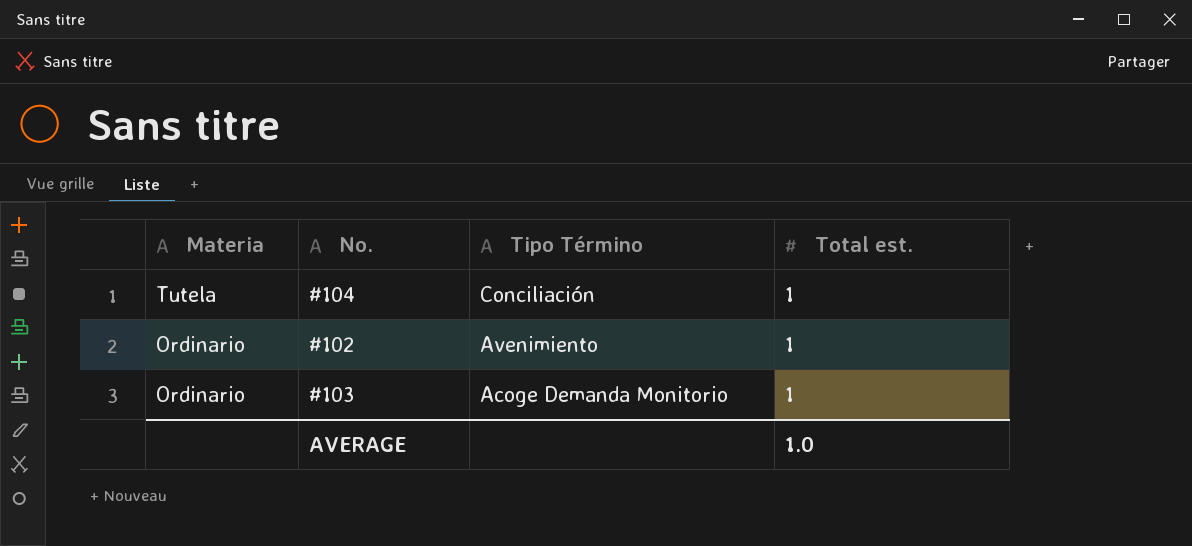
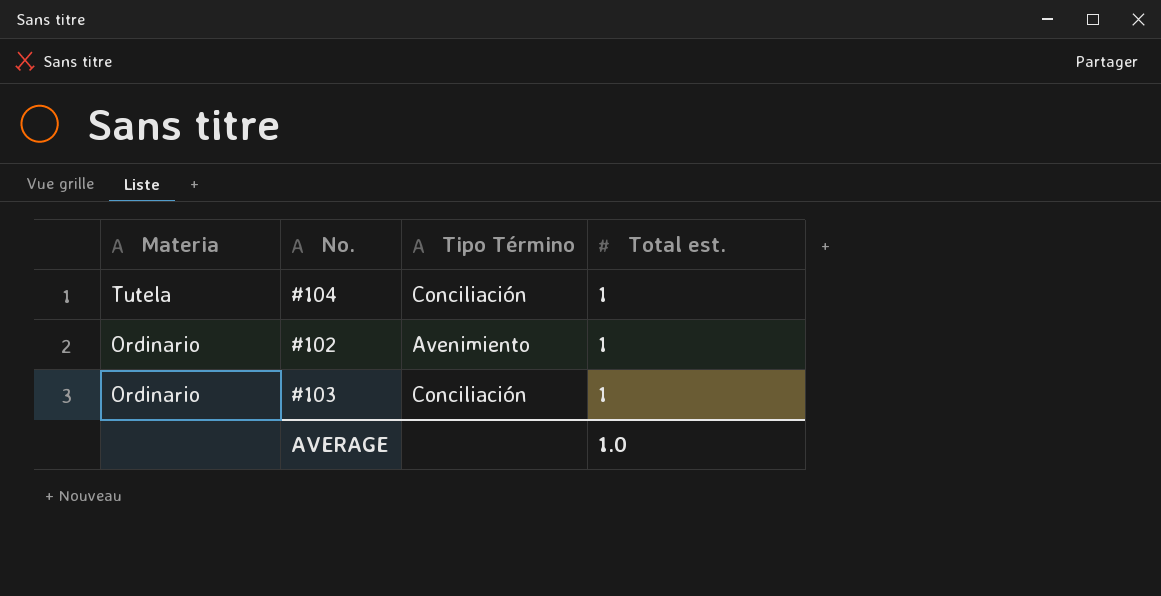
#103 | Tipo Término: Acoge Demanda Monitorio -> Conciliación

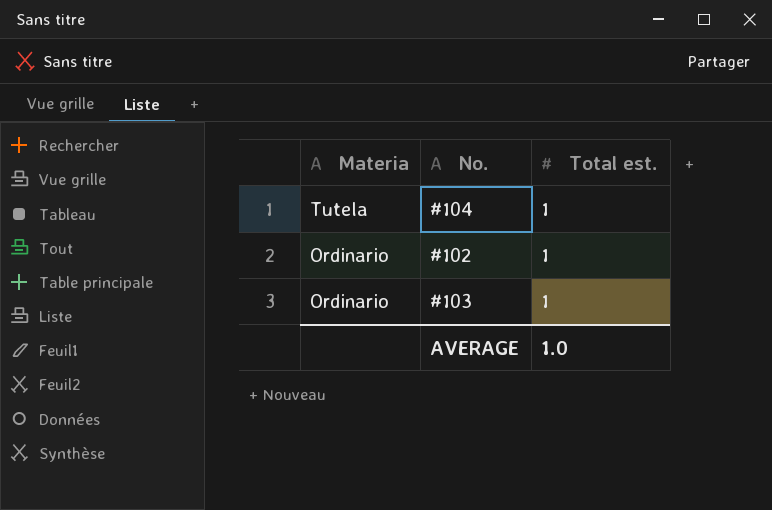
column Tipo Término | position: 3 -> none

